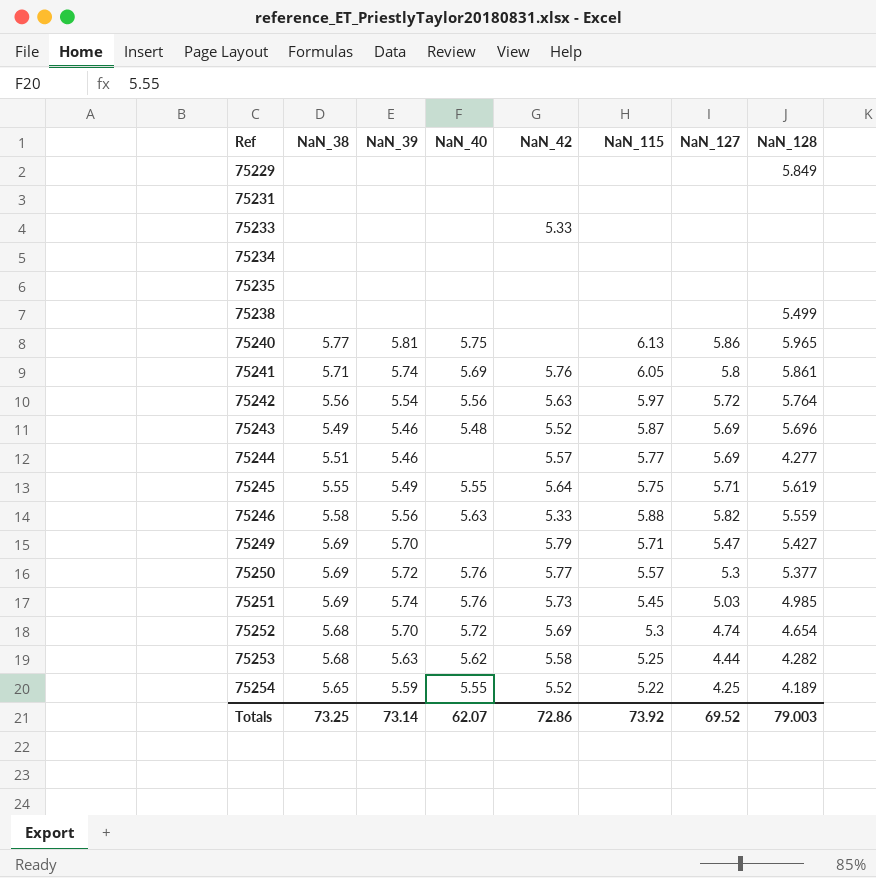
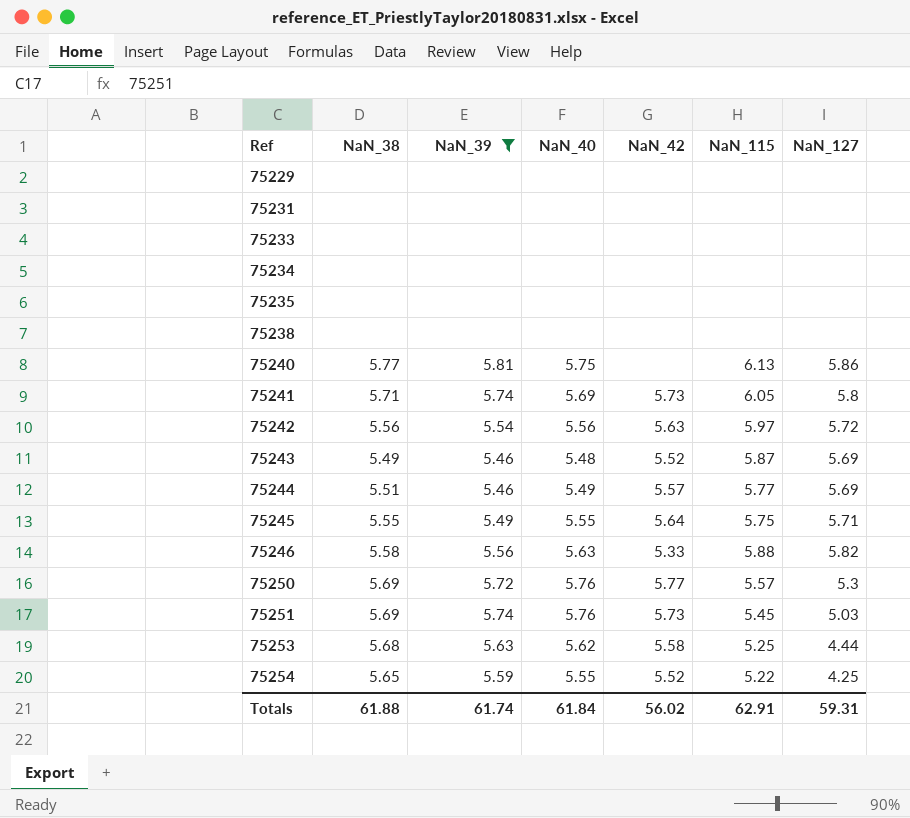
filter: none -> NaN_39 != 5.70
column NaN_128 | position: 8 -> none
75233 | NaN_42: 5.33 -> none
75241 | NaN_42: 5.76 -> 5.73
75244 | NaN_40: none -> 5.49
Totals | NaN_38: 73.25 -> 61.88
Totals | NaN_39: 73.14 -> 61.74
Totals | NaN_40: 62.07 -> 61.84
Totals | NaN_42: 72.86 -> 56.02
Totals | NaN_115: 73.92 -> 62.91
Totals | NaN_127: 69.52 -> 59.31

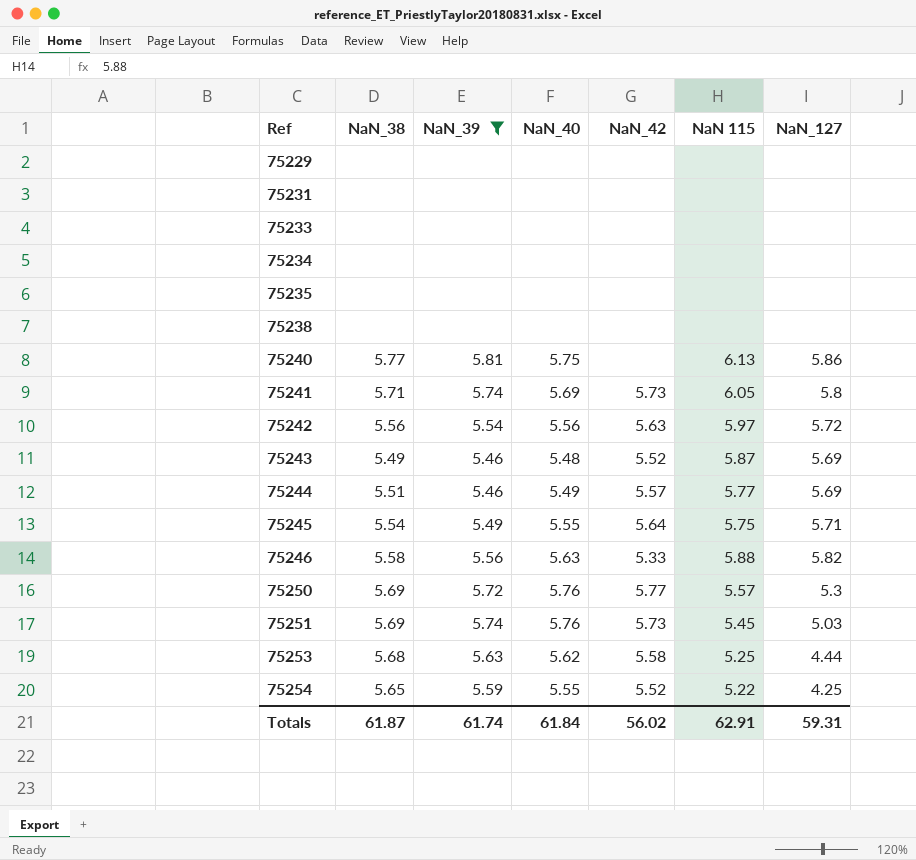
column name: NaN_115 -> NaN 115
75245 | NaN_38: 5.55 -> 5.54
Totals | NaN_38: 61.88 -> 61.87

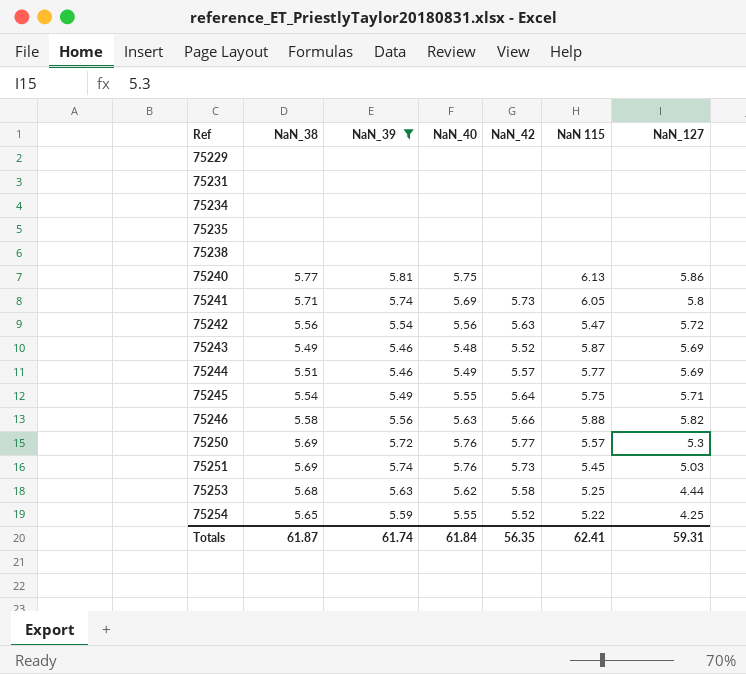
row 75233: none | none | none | none | none | none -> none
75242 | NaN 115: 5.97 -> 5.47
75246 | NaN_42: 5.33 -> 5.66
Totals | NaN_42: 56.02 -> 56.35
Totals | NaN 115: 62.91 -> 62.41

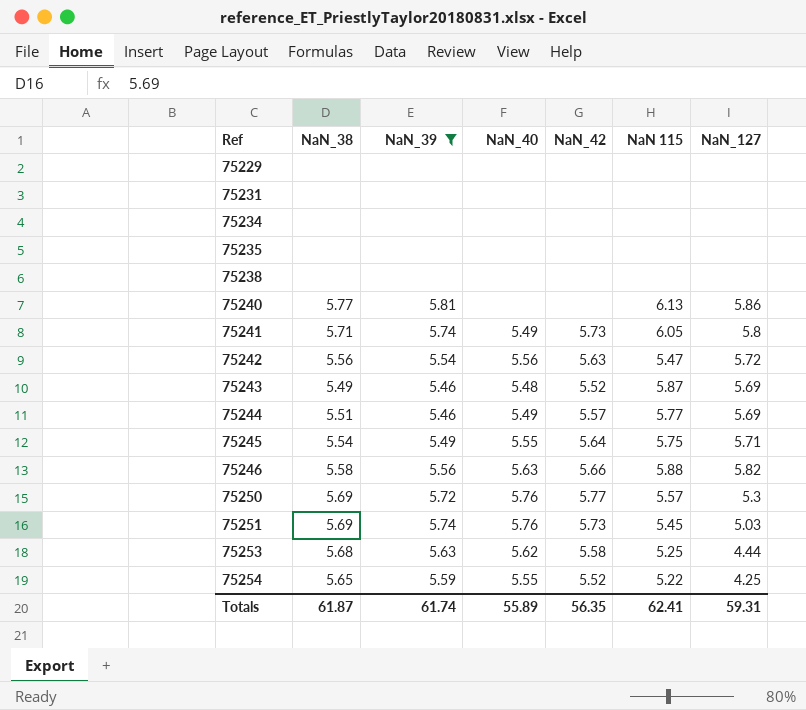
75240 | NaN_40: 5.75 -> none
75241 | NaN_40: 5.69 -> 5.49
Totals | NaN_40: 61.84 -> 55.89

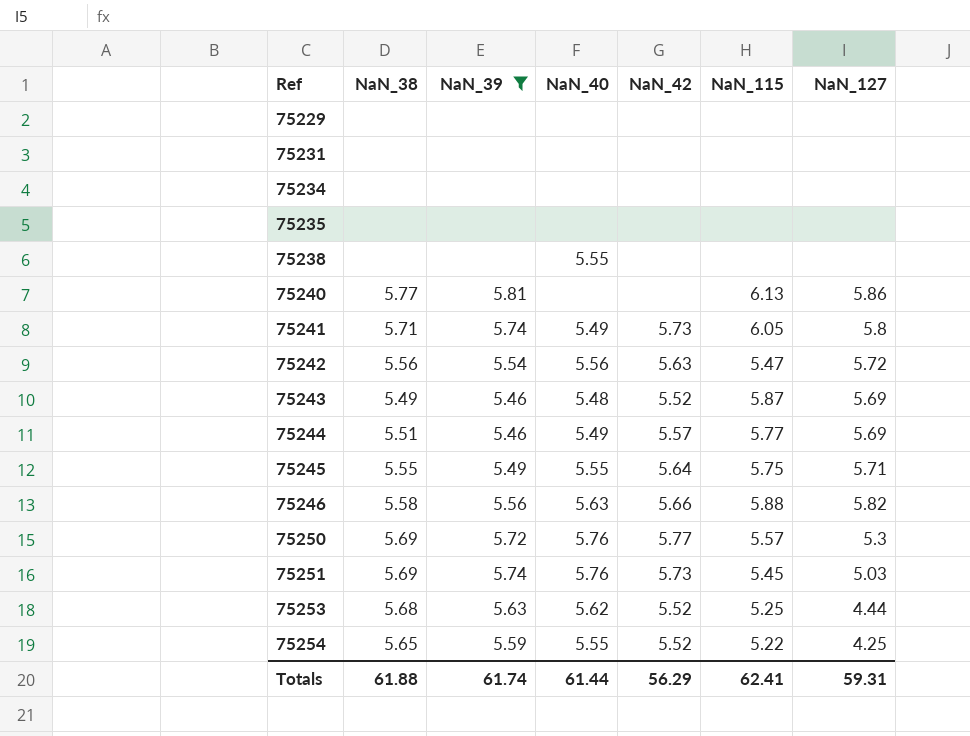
column name: NaN 115 -> NaN_115
75238 | NaN_40: none -> 5.55
75245 | NaN_38: 5.54 -> 5.55
75253 | NaN_42: 5.58 -> 5.52
Totals | NaN_38: 61.87 -> 61.88
Totals | NaN_40: 55.89 -> 61.44
Totals | NaN_42: 56.35 -> 56.29

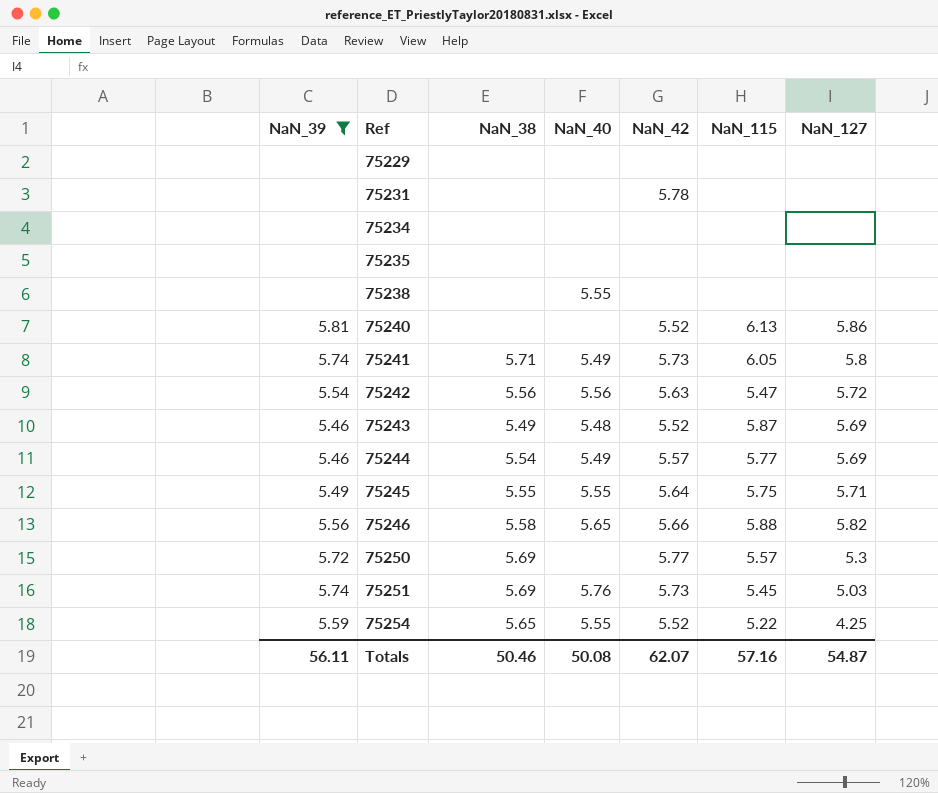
column NaN_39 | position: 3 -> 1
row 75253: 5.68 | 5.63 | 5.62 | 5.52 | 5.25 | 4.44 -> none
75231 | NaN_42: none -> 5.78
75240 | NaN_38: 5.77 -> none
75240 | NaN_42: none -> 5.52
75244 | NaN_38: 5.51 -> 5.54
75246 | NaN_40: 5.63 -> 5.65
75250 | NaN_40: 5.76 -> none
Totals | NaN_39: 61.74 -> 56.11
Totals | NaN_38: 61.88 -> 50.46
Totals | NaN_40: 61.44 -> 50.08
Totals | NaN_42: 56.29 -> 62.07
Totals | NaN_115: 62.41 -> 57.16
Totals | NaN_127: 59.31 -> 54.87

